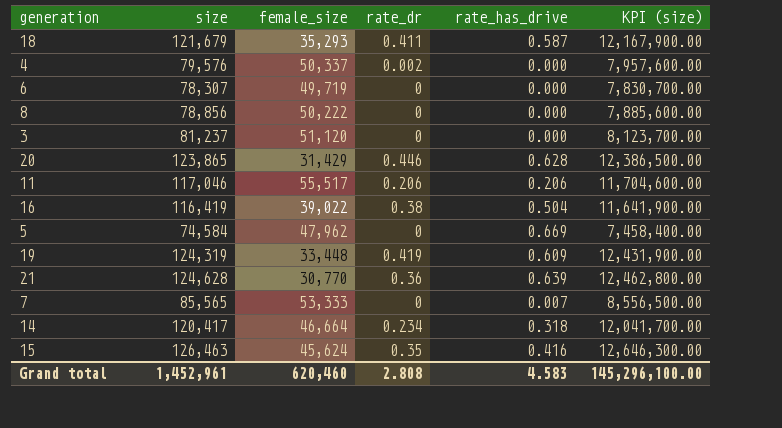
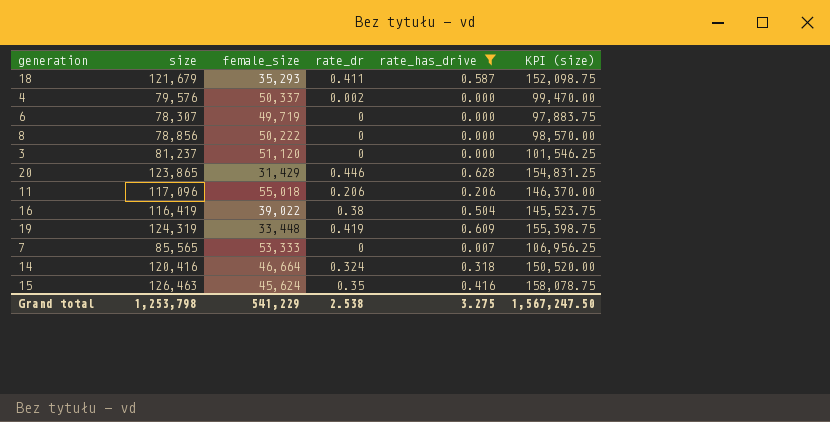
filter: none -> rate_has_drive <= 0.628
column KPI (size) | formula: [size] * 100 -> [size] * 1.25
11 | size: 117,046 -> 117,096
11 | female_size: 55,517 -> 55,018
14 | size: 120,417 -> 120,416
14 | rate_dr: 0.234 -> 0.324
Grand total | size: 1,452,961 -> 1,253,798
Grand total | female_size: 620,460 -> 541,229
Grand total | rate_dr: 2.808 -> 2.538
Grand total | rate_has_drive: 4.583 -> 3.275
Grand total | KPI (size): 145,296,100.00 -> 1,567,247.50

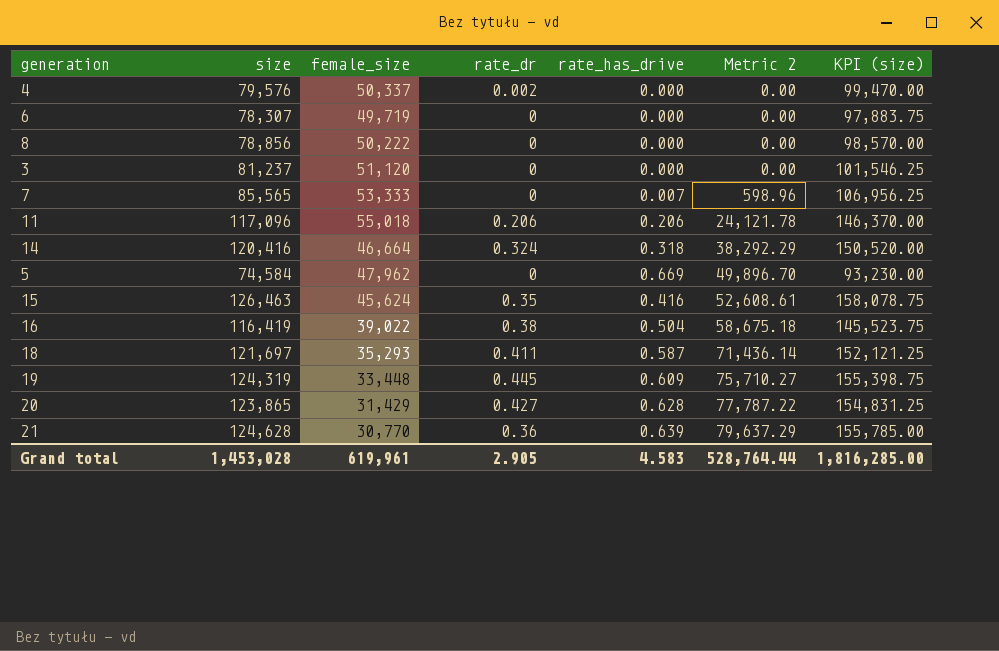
filter: rate_has_drive <= 0.628 -> none
row order: none -> Metric 2 ascending
column Metric 2 | formula: none -> [size] * [rate_has_drive]
18 | size: 121,679 -> 121,697
18 | KPI (size): 152,098.75 -> 152,121.25
19 | rate_dr: 0.419 -> 0.445
20 | rate_dr: 0.446 -> 0.427
Grand total | size: 1,253,798 -> 1,453,028
Grand total | female_size: 541,229 -> 619,961
Grand total | rate_dr: 2.538 -> 2.905
Grand total | rate_has_drive: 3.275 -> 4.583
Grand total | KPI (size): 1,567,247.50 -> 1,816,285.00

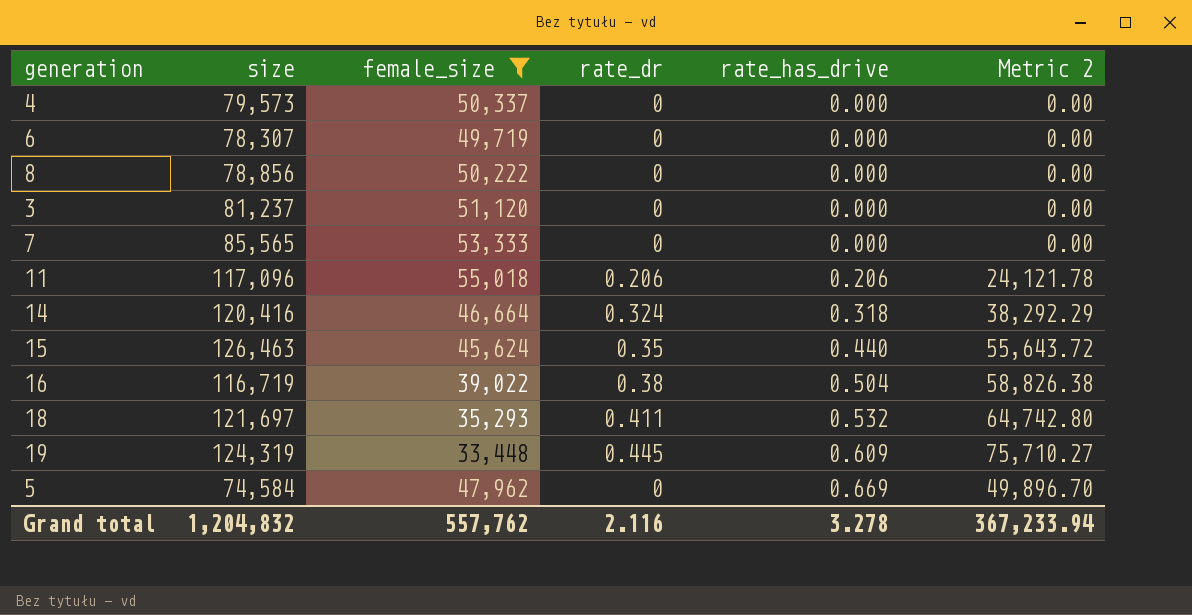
filter: none -> female_size >= 33,448
row order: Metric 2 ascending -> rate_has_drive ascending
column KPI (size) | formula: [size] * 1.25 -> none
4 | size: 79,576 -> 79,573
4 | rate_dr: 0.002 -> 0
7 | rate_has_drive: 0.007 -> 0.000
7 | Metric 2: 598.96 -> 0.00
15 | rate_has_drive: 0.416 -> 0.440
15 | Metric 2: 52,608.61 -> 55,643.72
16 | size: 116,419 -> 116,719
16 | Metric 2: 58,675.18 -> 58,826.38
18 | rate_has_drive: 0.587 -> 0.532
18 | Metric 2: 71,436.14 -> 64,742.80
Grand total | size: 1,453,028 -> 1,204,832
Grand total | female_size: 619,961 -> 557,762
Grand total | rate_dr: 2.905 -> 2.116
Grand total | rate_has_drive: 4.583 -> 3.278
Grand total | Metric 2: 528,764.44 -> 367,233.94

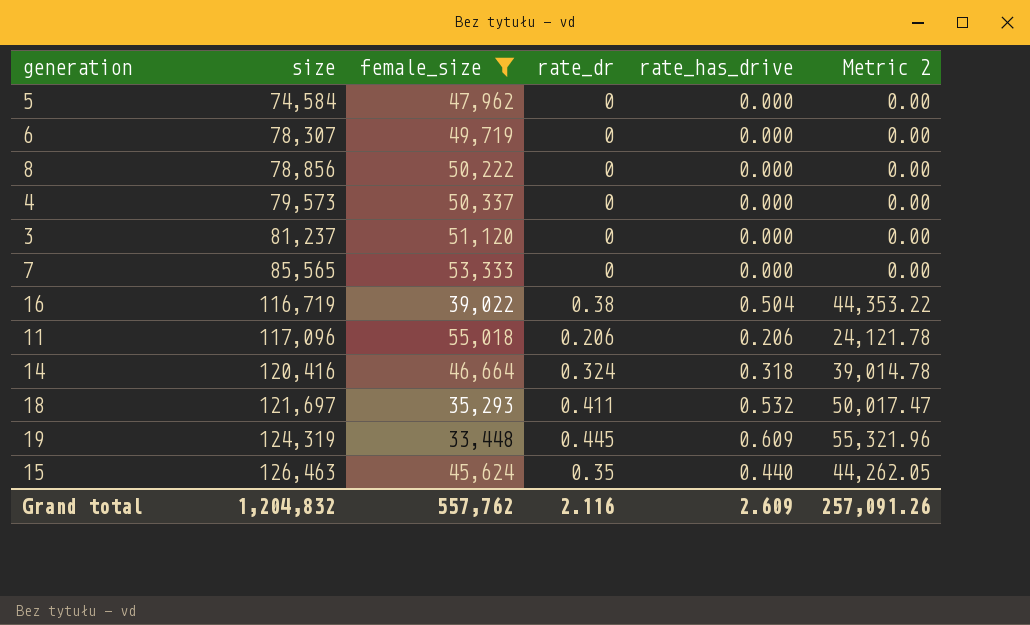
row order: rate_has_drive ascending -> size ascending
column Metric 2 | formula: [size] * [rate_has_drive] -> [size] * [rate_dr]
5 | rate_has_drive: 0.669 -> 0.000
Grand total | rate_has_drive: 3.278 -> 2.609
Grand total | Metric 2: 367,233.94 -> 257,091.26

